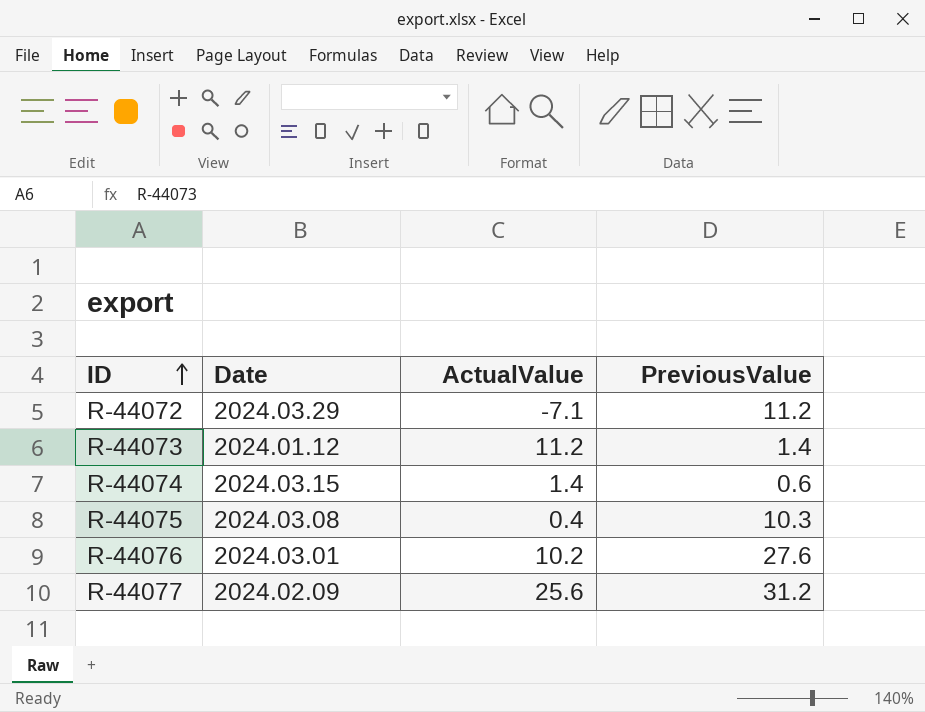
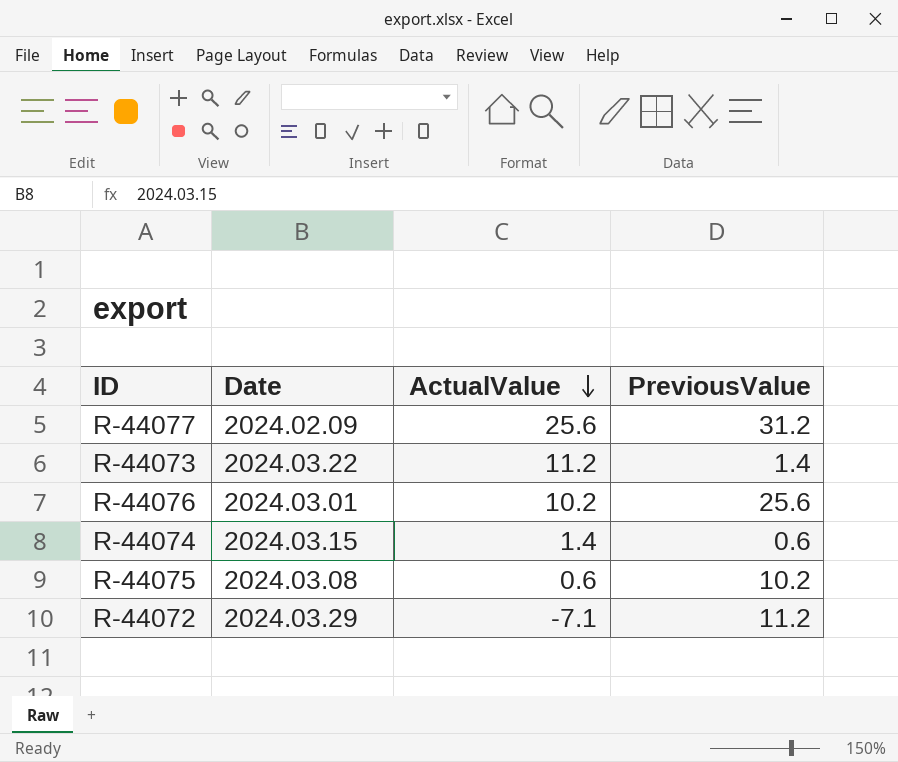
row order: ID ascending -> ActualValue descending
R-44073 | Date: 2024.01.12 -> 2024.03.22
R-44076 | PreviousValue: 27.6 -> 25.6
R-44075 | ActualValue: 0.4 -> 0.6
R-44075 | PreviousValue: 10.3 -> 10.2

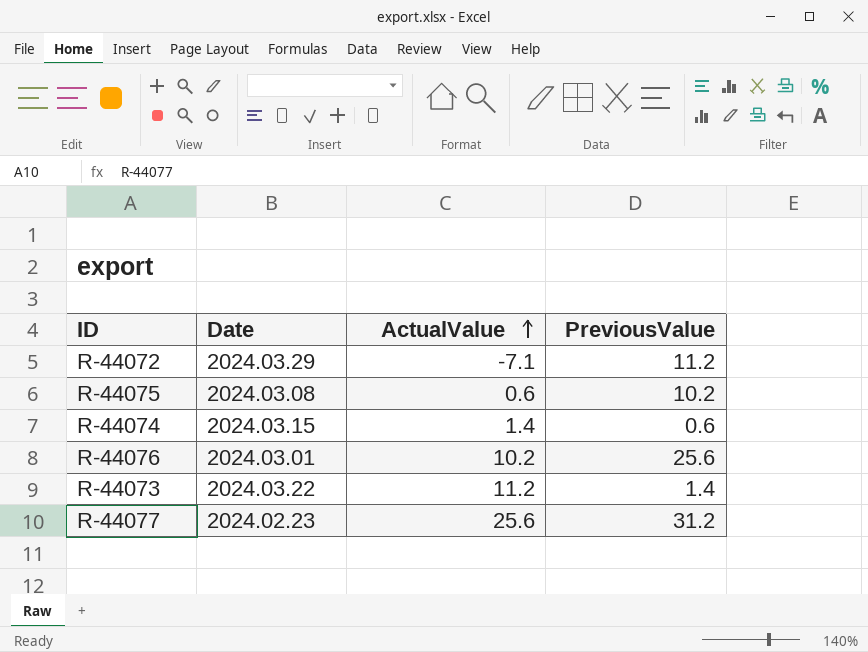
row order: ActualValue descending -> ActualValue ascending
R-44077 | Date: 2024.02.09 -> 2024.02.23

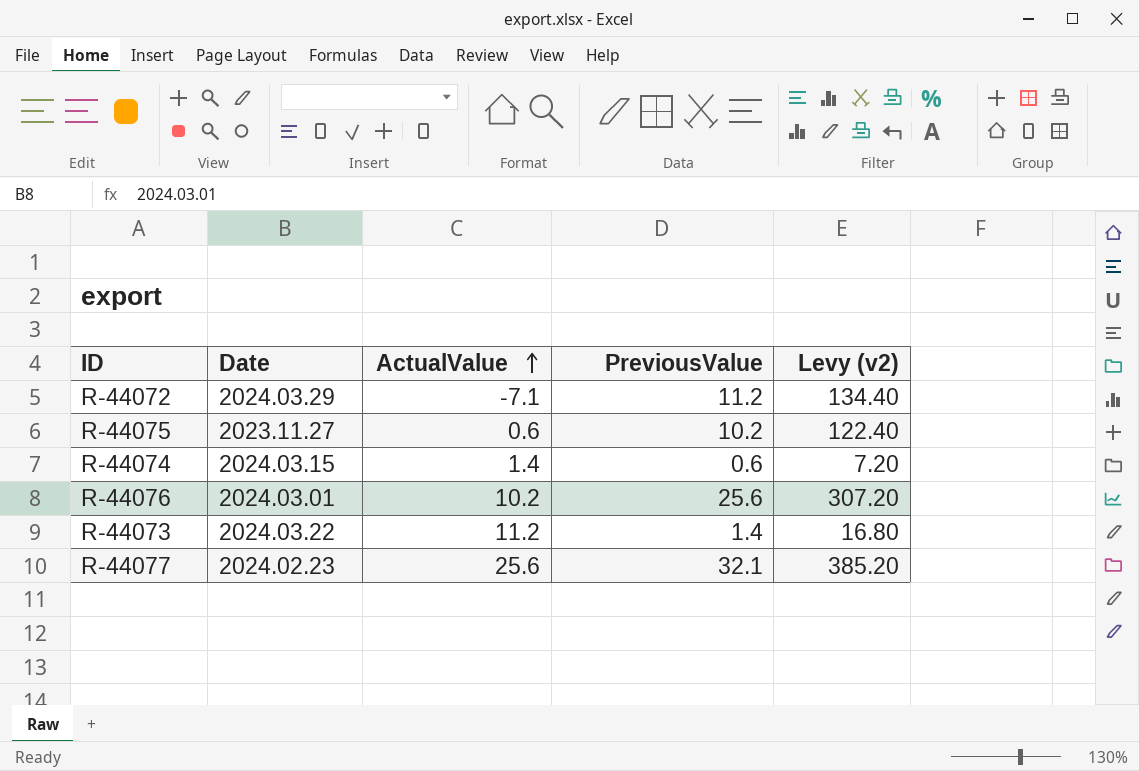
column Levy (v2) | formula: none -> [PreviousValue] * 12
R-44075 | Date: 2024.03.08 -> 2023.11.27
R-44077 | PreviousValue: 31.2 -> 32.1

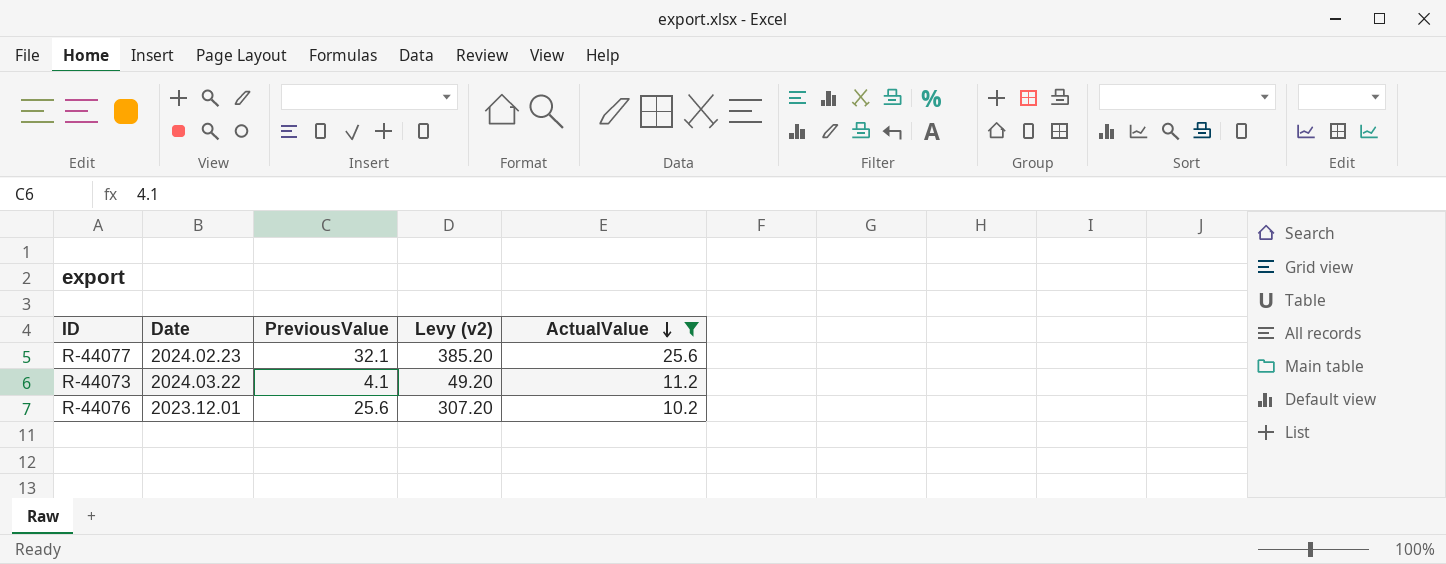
filter: none -> ActualValue >= 10.2
row order: ActualValue ascending -> ActualValue descending
column ActualValue | position: 3 -> 5
R-44073 | PreviousValue: 1.4 -> 4.1
R-44073 | Levy (v2): 16.80 -> 49.20
R-44076 | Date: 2024.03.01 -> 2023.12.01

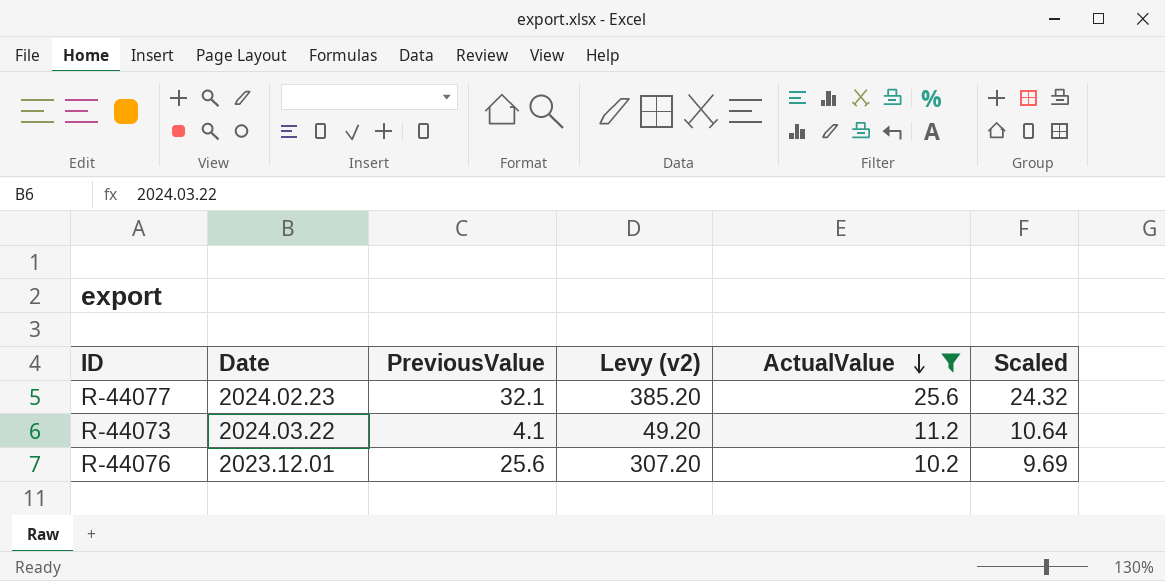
column Scaled | formula: none -> [ActualValue] * 0.95

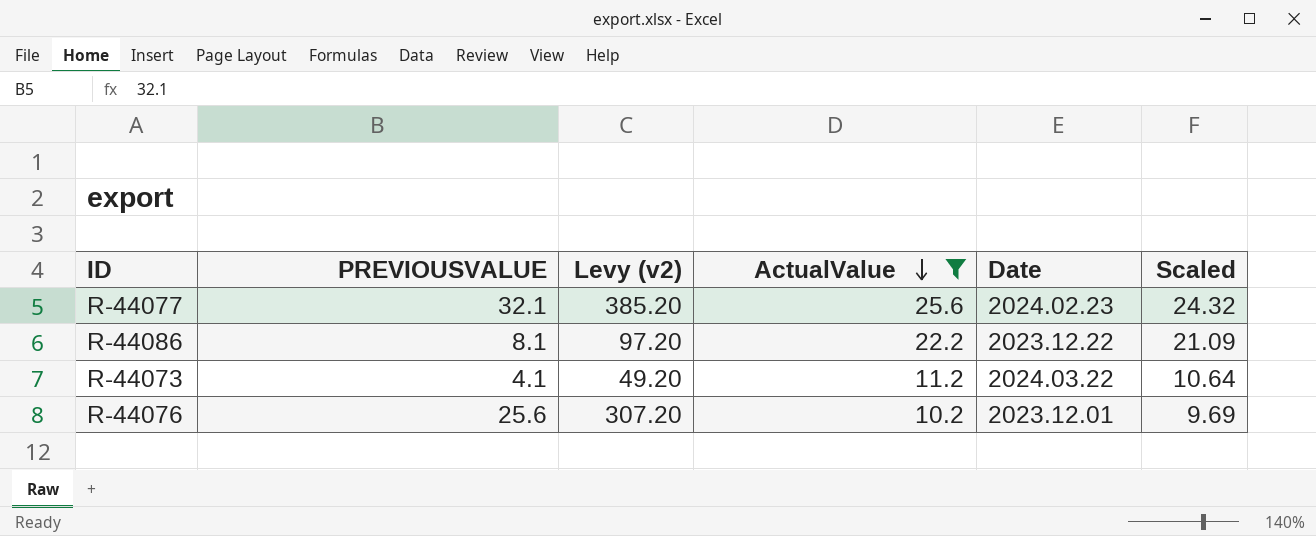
column name: PreviousValue -> PREVIOUSVALUE
column Date | position: 2 -> 5
row R-44086: none -> 8.1 | 97.20 | 22.2 | 2023.12.22 | 21.09

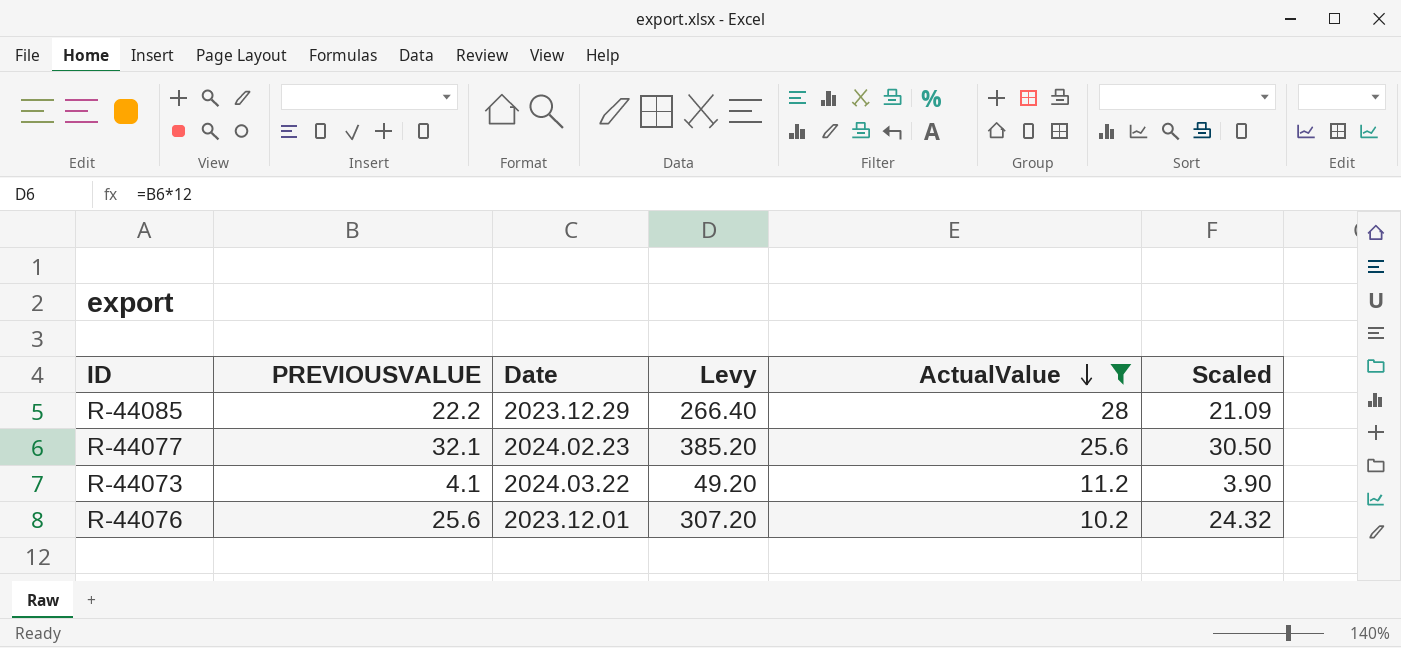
column Date | position: 5 -> 3
column name: Levy (v2) -> Levy
column Scaled | formula: [ActualValue] * 0.95 -> [PREVIOUSVALUE] * 0.95
row R-44086: 8.1 | 97.20 | 22.2 | 2023.12.22 | 21.09 -> none
row R-44085: none -> 22.2 | 2023.12.29 | 266.40 | 28 | 21.09

